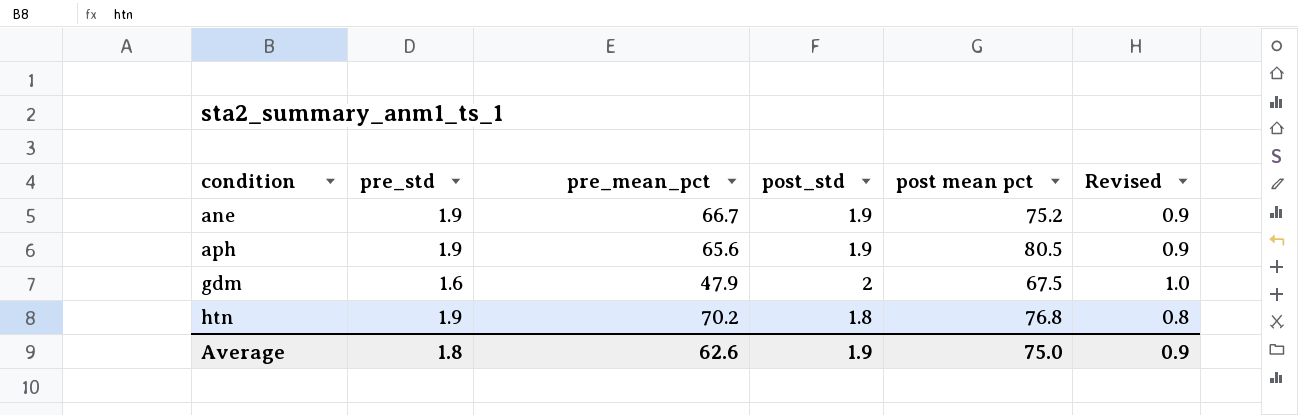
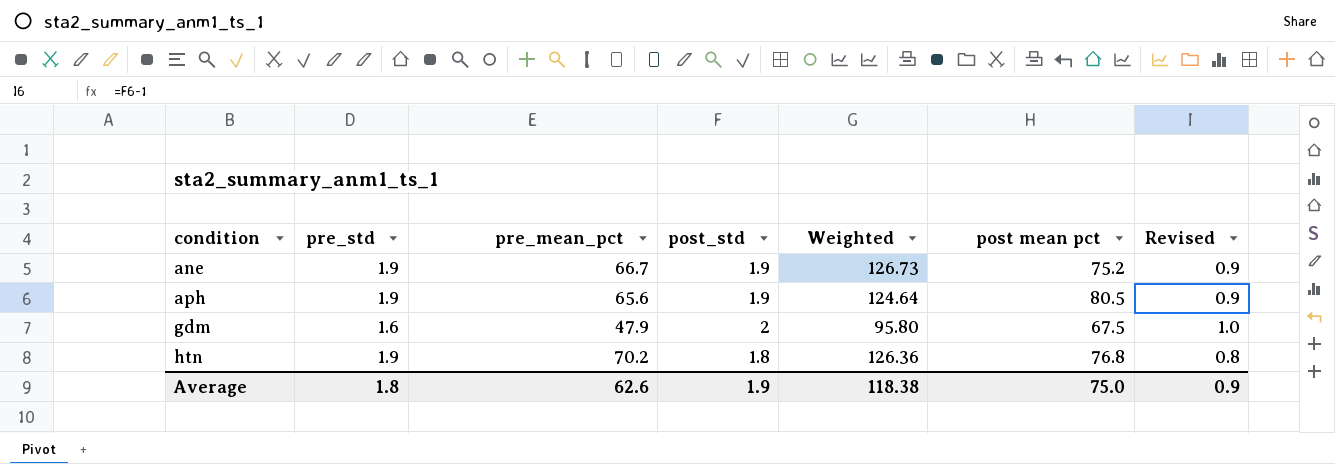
column Weighted | formula: none -> [pre_mean_pct] * [post_std]

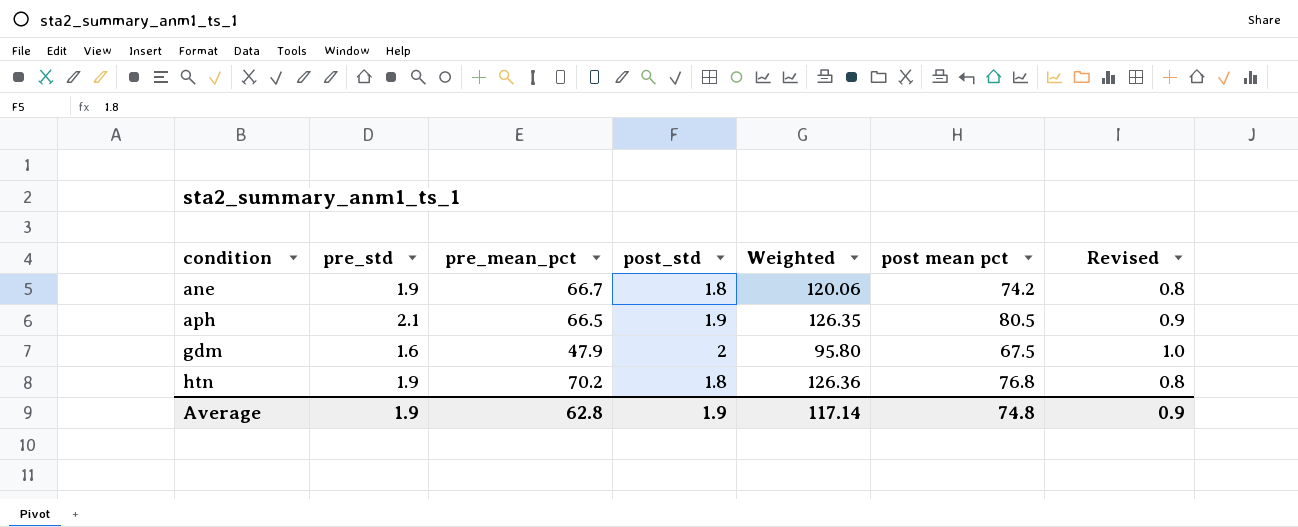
ane | post_std: 1.9 -> 1.8
ane | Weighted: 126.73 -> 120.06
ane | post mean pct: 75.2 -> 74.2
ane | Revised: 0.9 -> 0.8
aph | pre_std: 1.9 -> 2.1
aph | pre_mean_pct: 65.6 -> 66.5
aph | Weighted: 124.64 -> 126.35
Average | pre_std: 1.8 -> 1.9
Average | pre_mean_pct: 62.6 -> 62.8
Average | Weighted: 118.38 -> 117.14
Average | post mean pct: 75.0 -> 74.8

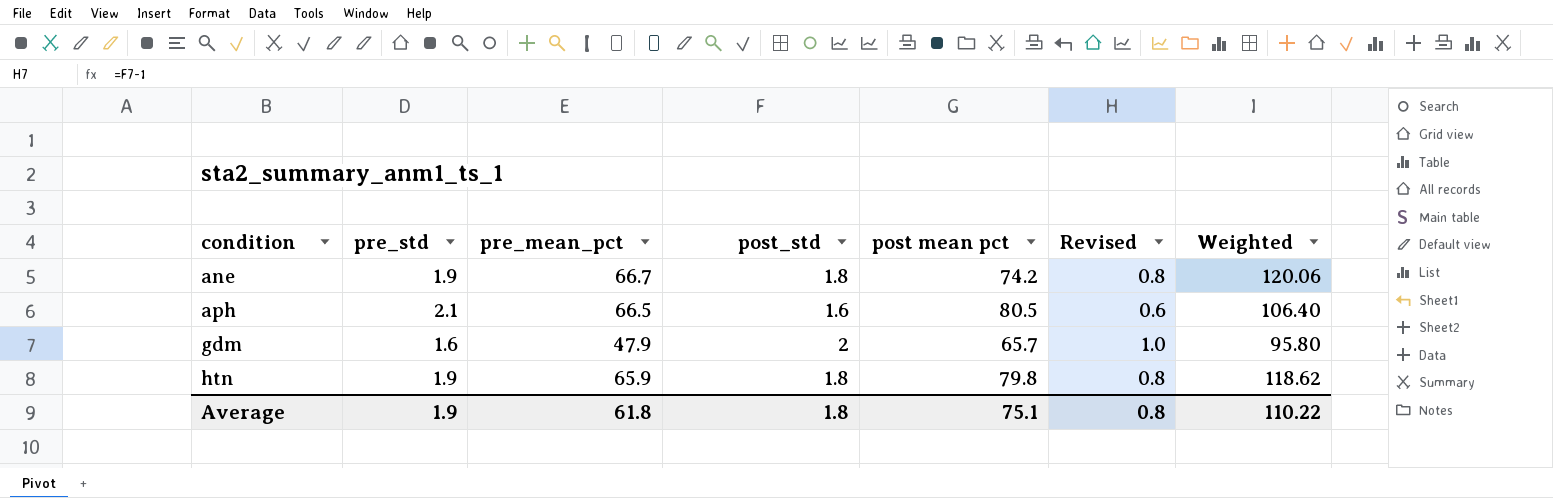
column Weighted | position: 5 -> 7
aph | post_std: 1.9 -> 1.6
aph | Revised: 0.9 -> 0.6
aph | Weighted: 126.35 -> 106.40
gdm | post mean pct: 67.5 -> 65.7
htn | pre_mean_pct: 70.2 -> 65.9
htn | post mean pct: 76.8 -> 79.8
htn | Weighted: 126.36 -> 118.62
Average | pre_mean_pct: 62.8 -> 61.8
Average | post_std: 1.9 -> 1.8
Average | post mean pct: 74.8 -> 75.1
Average | Revised: 0.9 -> 0.8
Average | Weighted: 117.14 -> 110.22

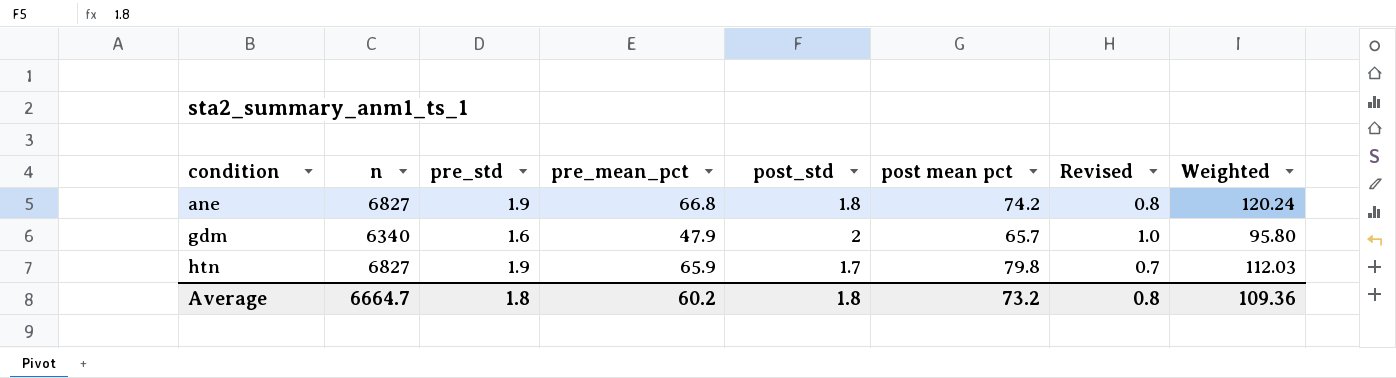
column n | position: none -> 2
row aph: 2.1 | 66.5 | 1.6 | 80.5 | 0.6 | 106.40 -> none
ane | pre_mean_pct: 66.7 -> 66.8
ane | Weighted: 120.06 -> 120.24
htn | post_std: 1.8 -> 1.7
htn | Revised: 0.8 -> 0.7
htn | Weighted: 118.62 -> 112.03
Average | pre_std: 1.9 -> 1.8
Average | pre_mean_pct: 61.8 -> 60.2
Average | post mean pct: 75.1 -> 73.2
Average | Weighted: 110.22 -> 109.36

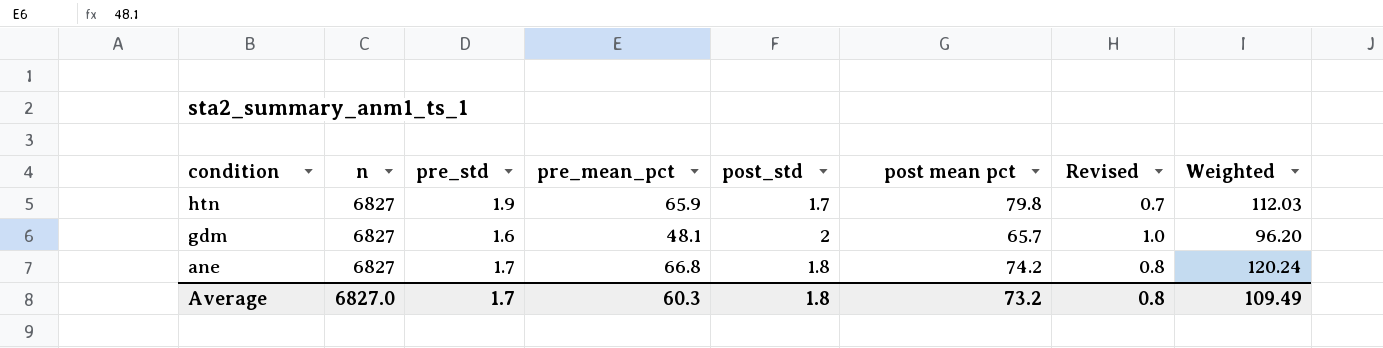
row order: condition ascending -> condition descending
gdm | n: 6340 -> 6827
gdm | pre_mean_pct: 47.9 -> 48.1
gdm | Weighted: 95.80 -> 96.20
ane | pre_std: 1.9 -> 1.7
Average | n: 6664.7 -> 6827.0
Average | pre_std: 1.8 -> 1.7
Average | pre_mean_pct: 60.2 -> 60.3
Average | Weighted: 109.36 -> 109.49

